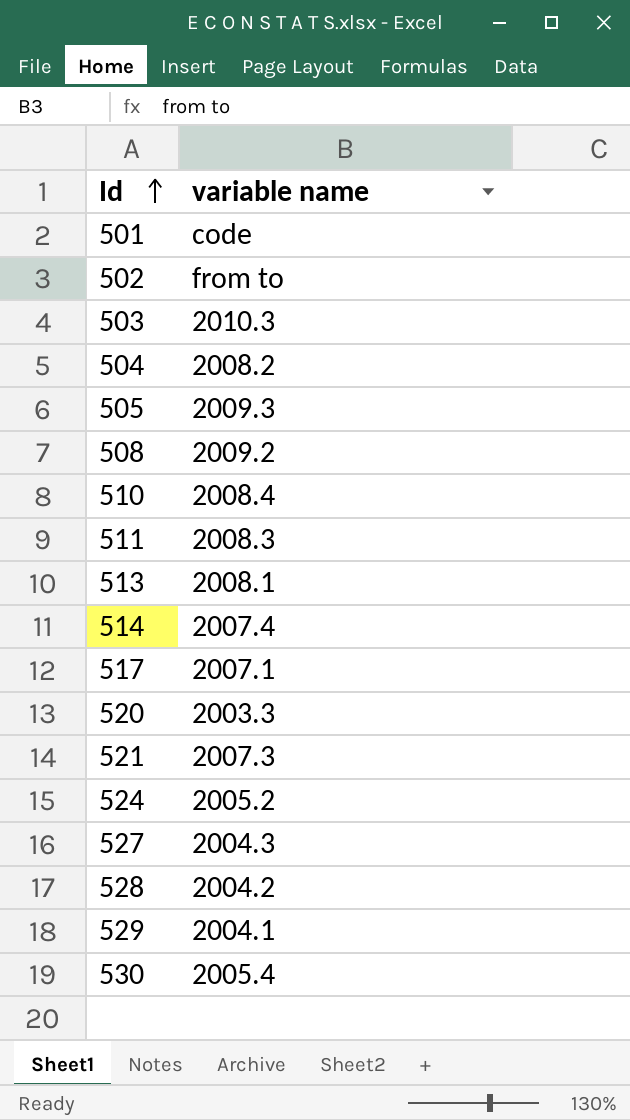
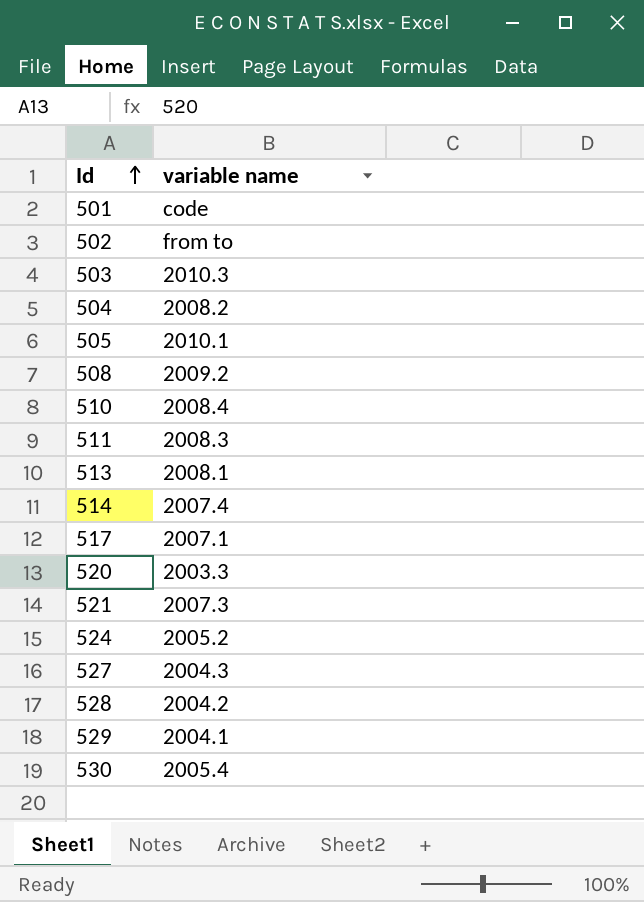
505 | variable name: 2009.3 -> 2010.1

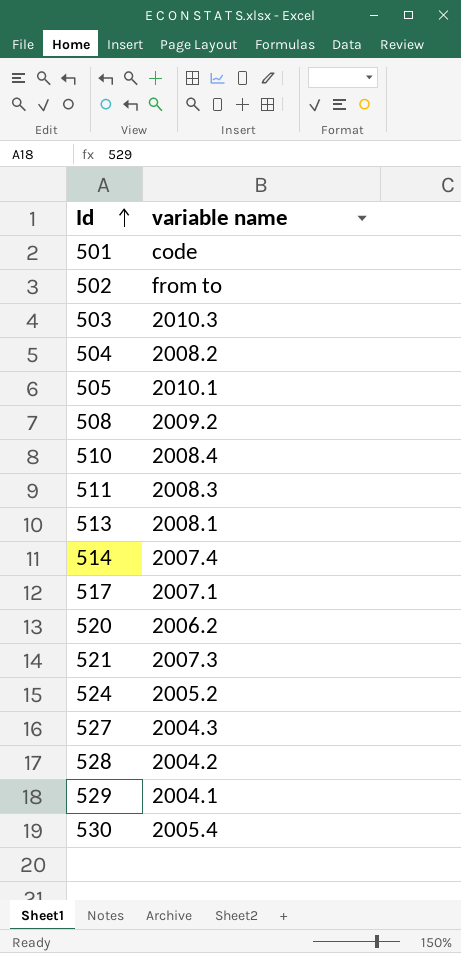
520 | variable name: 2003.3 -> 2006.2

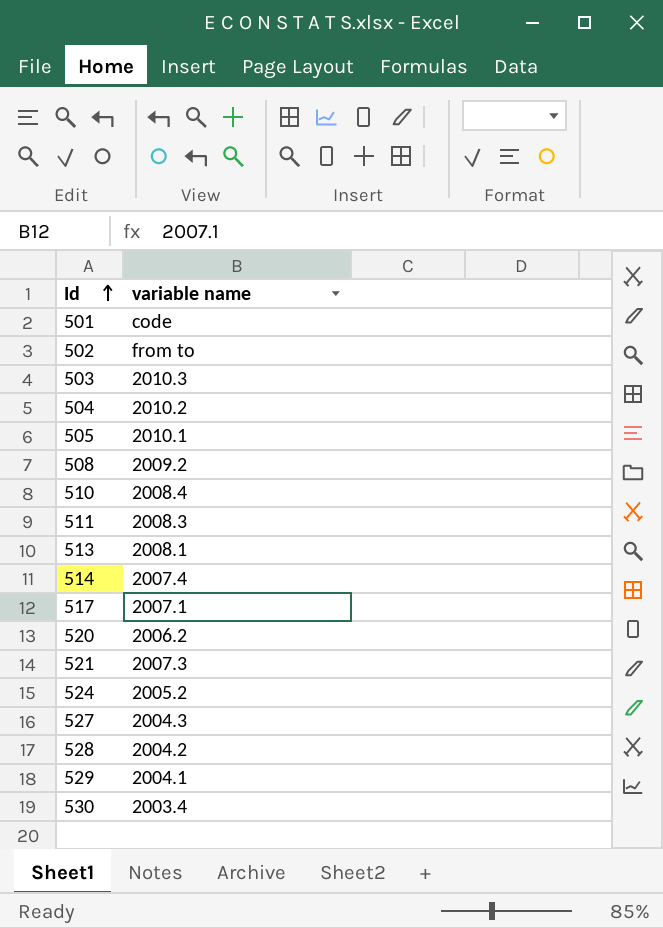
504 | variable name: 2008.2 -> 2010.2
530 | variable name: 2005.4 -> 2003.4

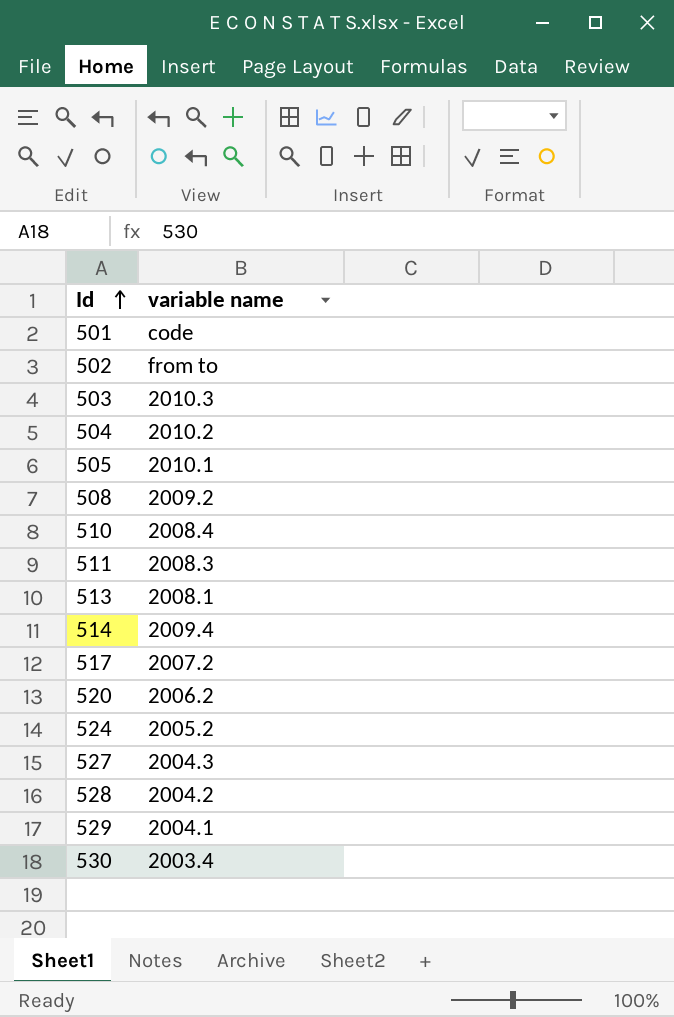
row 521: 2007.3 -> none
514 | variable name: 2007.4 -> 2009.4
517 | variable name: 2007.1 -> 2007.2

